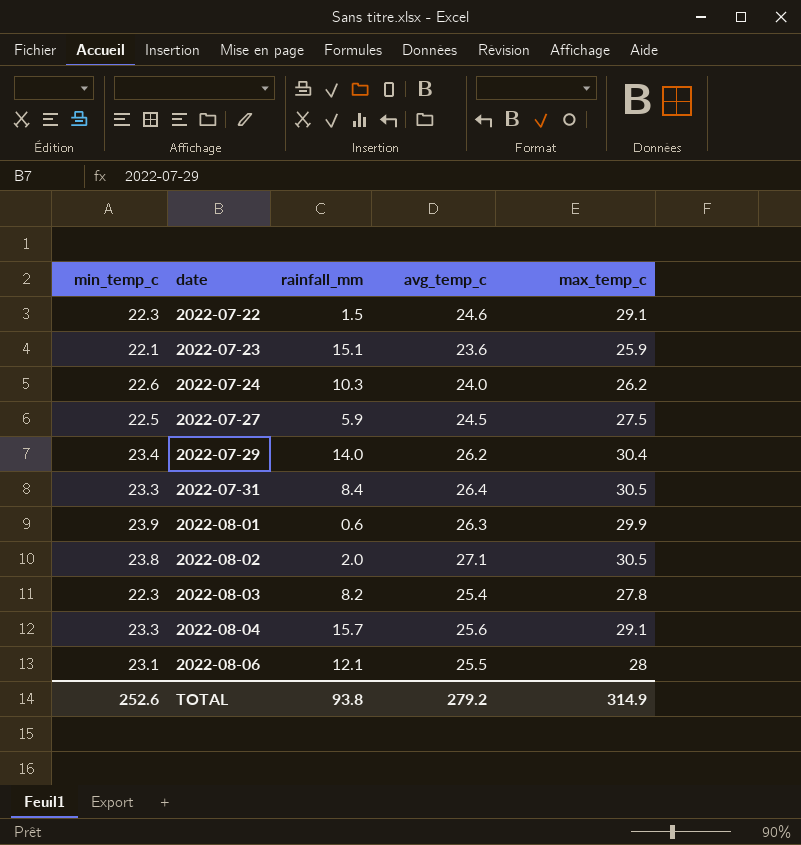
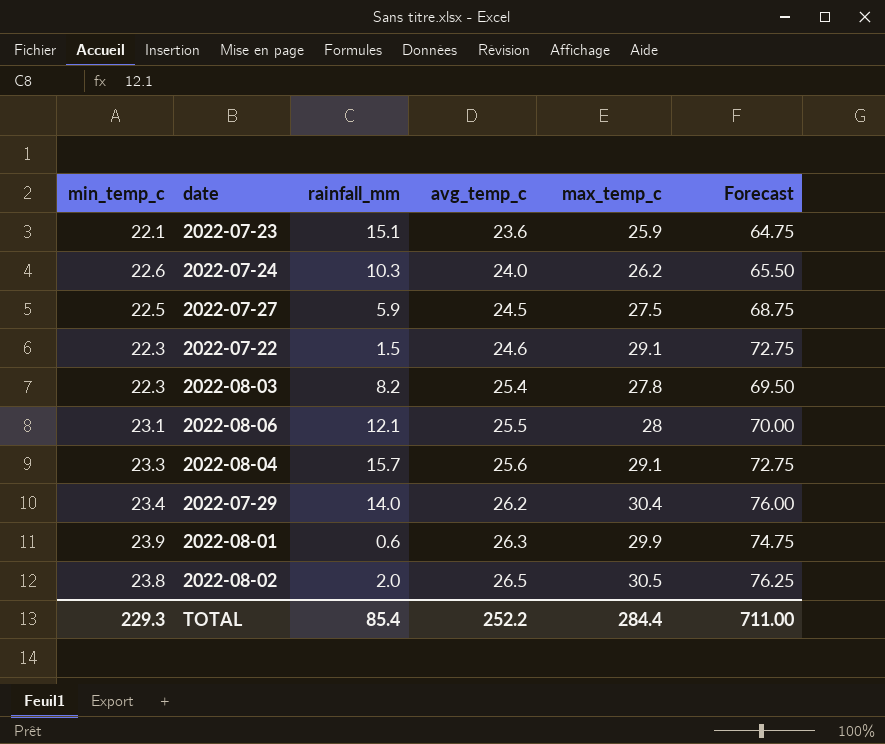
row order: date ascending -> avg_temp_c ascending
column Forecast | formula: none -> [max_temp_c] * 2.5
row 2022-07-31: 23.3 | 8.4 | 26.4 | 30.5 -> none
2022-08-02 | avg_temp_c: 27.1 -> 26.5
TOTAL | min_temp_c: 252.6 -> 229.3
TOTAL | rainfall_mm: 93.8 -> 85.4
TOTAL | avg_temp_c: 279.2 -> 252.2
TOTAL | max_temp_c: 314.9 -> 284.4

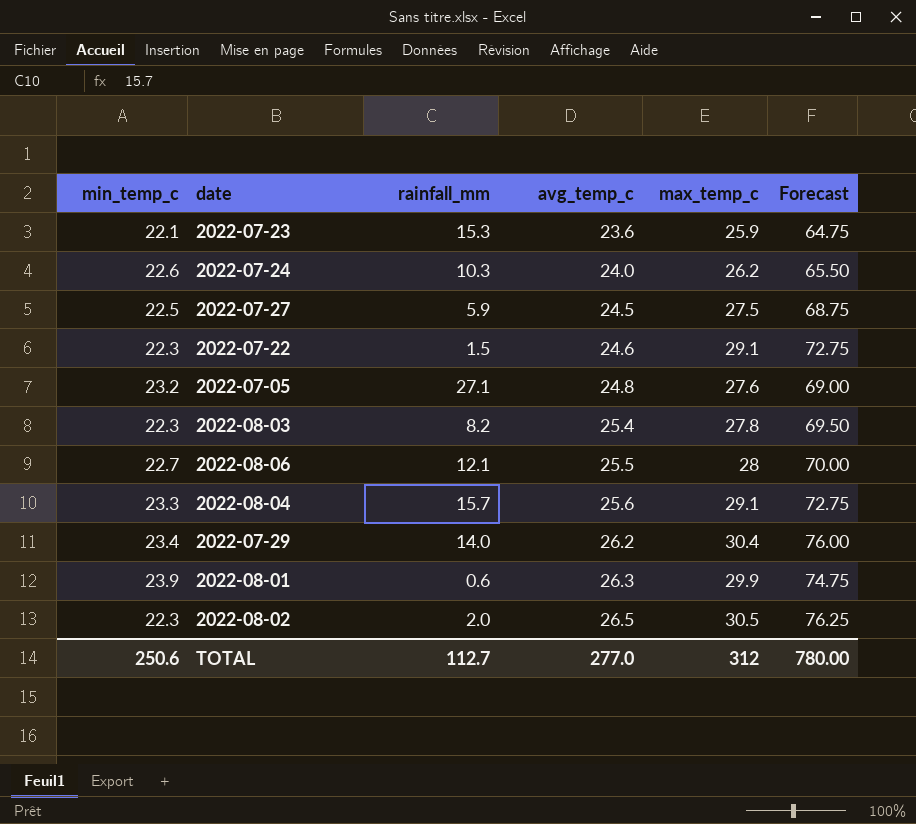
2022-07-23 | rainfall_mm: 15.1 -> 15.3
row 2022-07-05: none -> 23.2 | 27.1 | 24.8 | 27.6 | 69.00
2022-08-06 | min_temp_c: 23.1 -> 22.7
2022-08-02 | min_temp_c: 23.8 -> 22.3
TOTAL | min_temp_c: 229.3 -> 250.6
TOTAL | rainfall_mm: 85.4 -> 112.7
TOTAL | avg_temp_c: 252.2 -> 277.0
TOTAL | max_temp_c: 284.4 -> 312
TOTAL | Forecast: 711.00 -> 780.00

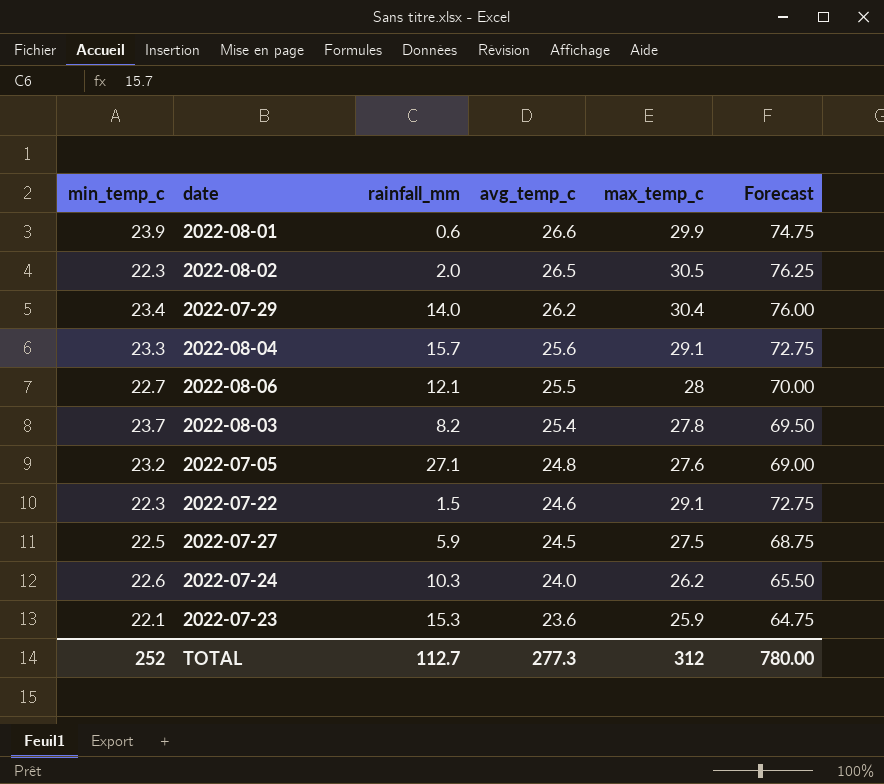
row order: avg_temp_c ascending -> avg_temp_c descending
2022-08-01 | avg_temp_c: 26.3 -> 26.6
2022-08-03 | min_temp_c: 22.3 -> 23.7
TOTAL | min_temp_c: 250.6 -> 252
TOTAL | avg_temp_c: 277.0 -> 277.3

